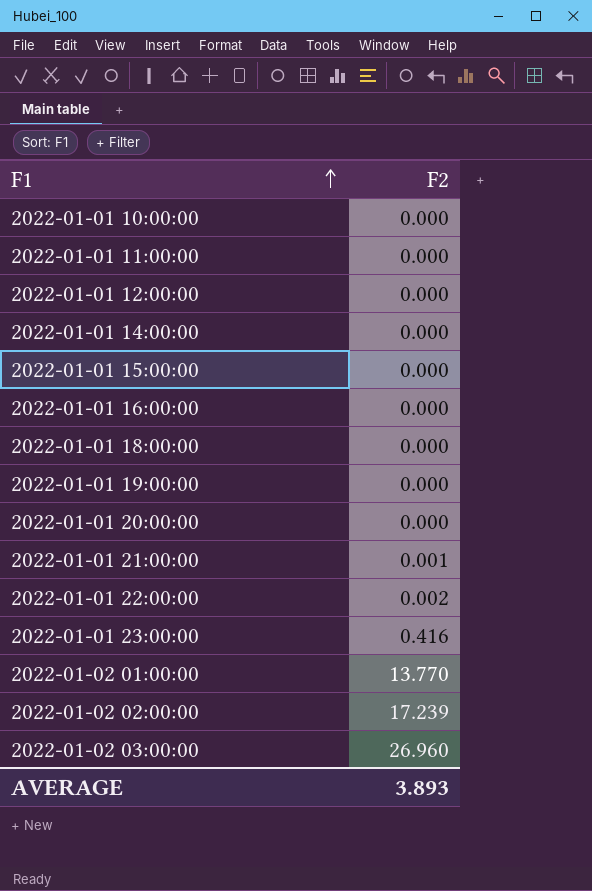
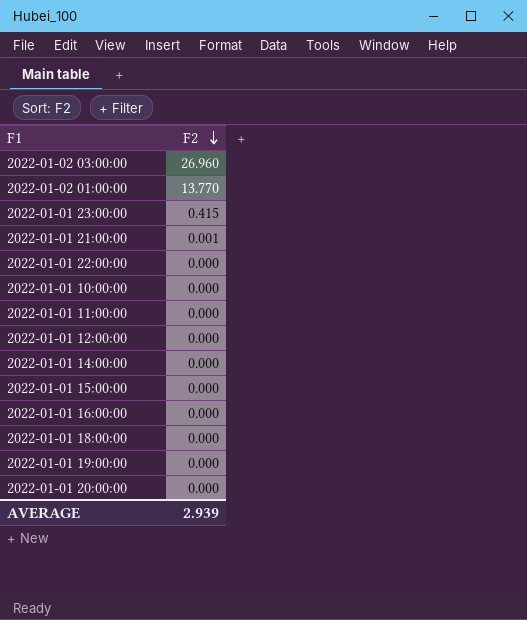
row order: F1 ascending -> F2 descending
row 2022-01-02 02:00:00: 17.239 -> none
2022-01-01 23:00:00 | F2: 0.416 -> 0.415
2022-01-01 22:00:00 | F2: 0.002 -> 0.000
AVERAGE | F2: 3.893 -> 2.939

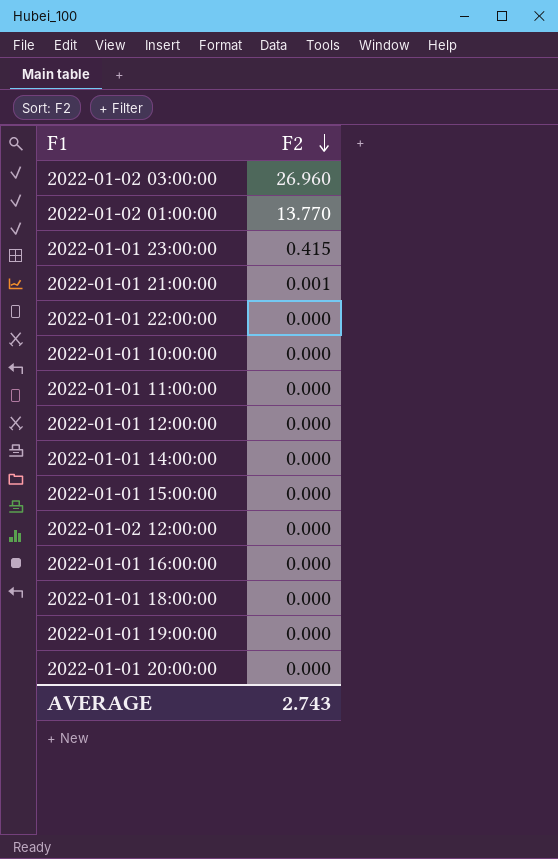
row 2022-01-02 12:00:00: none -> 0.000
AVERAGE | F2: 2.939 -> 2.743

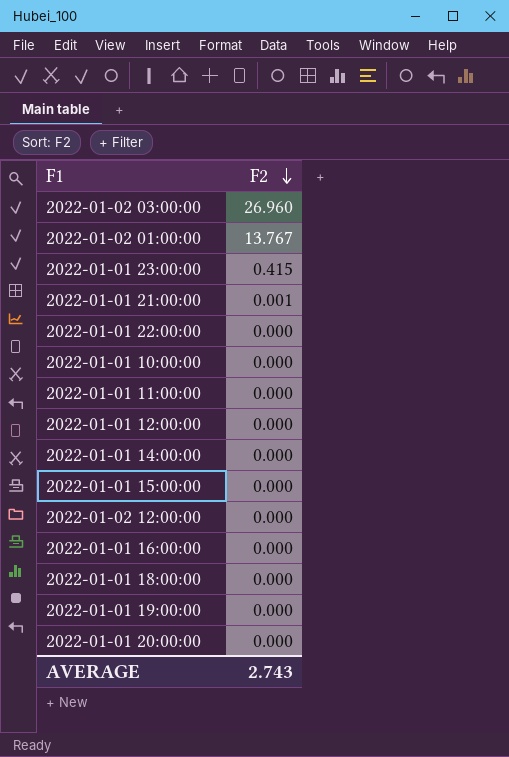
2022-01-02 01:00:00 | F2: 13.770 -> 13.767

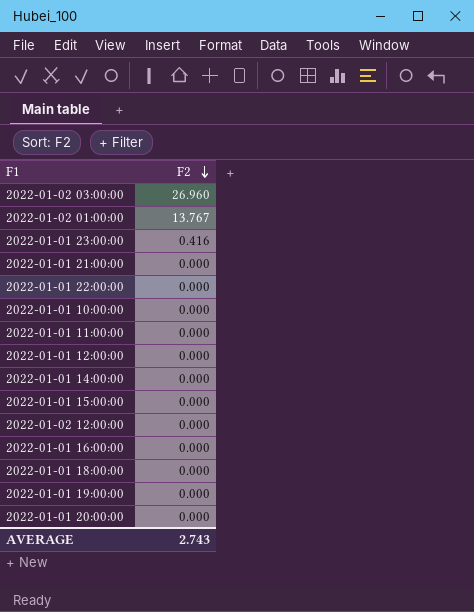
2022-01-01 23:00:00 | F2: 0.415 -> 0.416
2022-01-01 21:00:00 | F2: 0.001 -> 0.000

